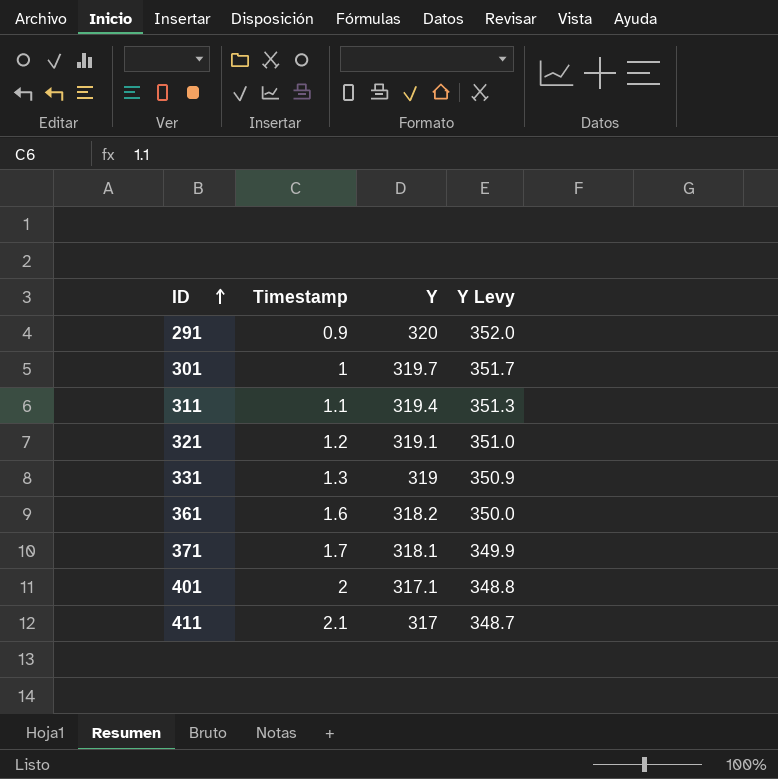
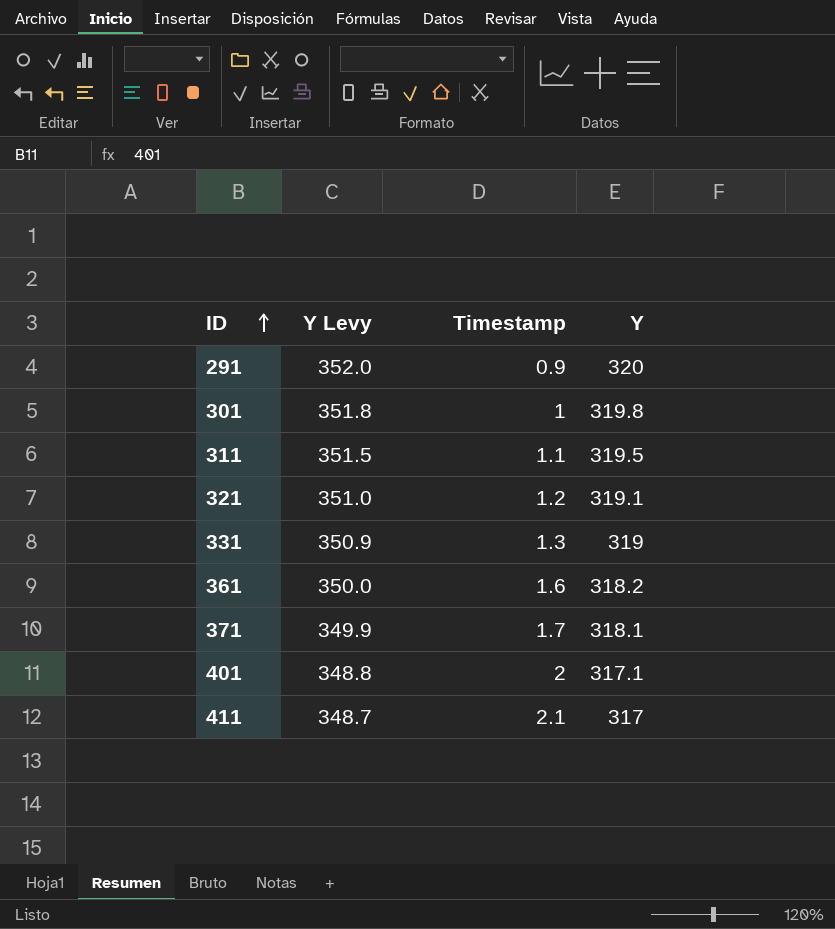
column Y Levy | position: 4 -> 2
301 | Y Levy: 351.7 -> 351.8
301 | Y: 319.7 -> 319.8
311 | Y Levy: 351.3 -> 351.5
311 | Y: 319.4 -> 319.5

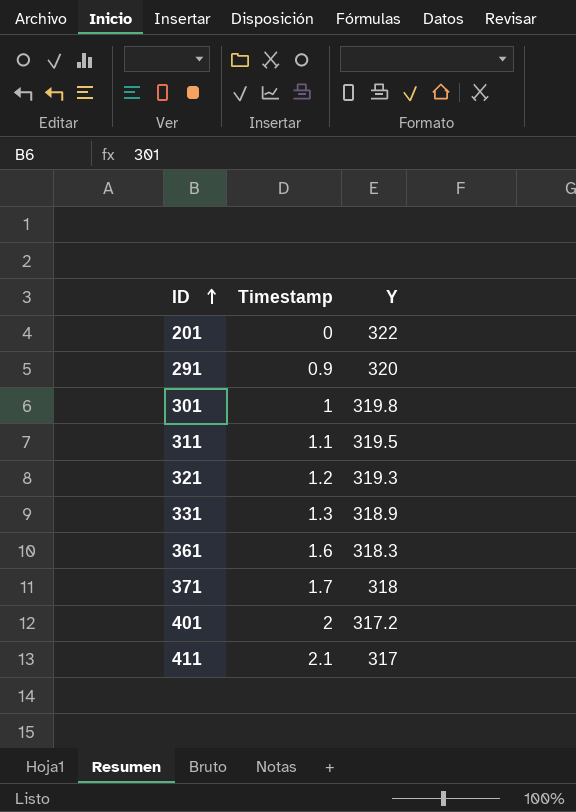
column Y Levy | formula: [Y] * 1.1 -> none
row 201: none -> 0 | 322
321 | Y: 319.1 -> 319.3
331 | Y: 319 -> 318.9
361 | Y: 318.2 -> 318.3
371 | Y: 318.1 -> 318
401 | Y: 317.1 -> 317.2

